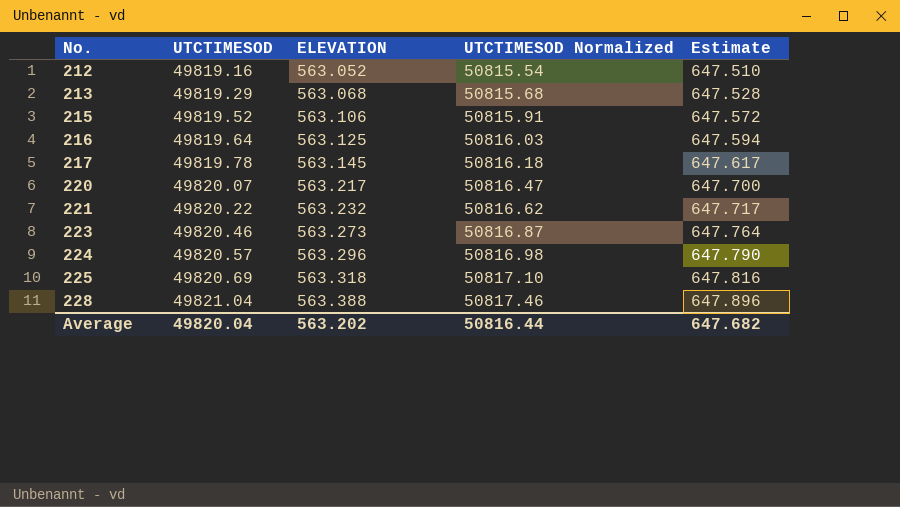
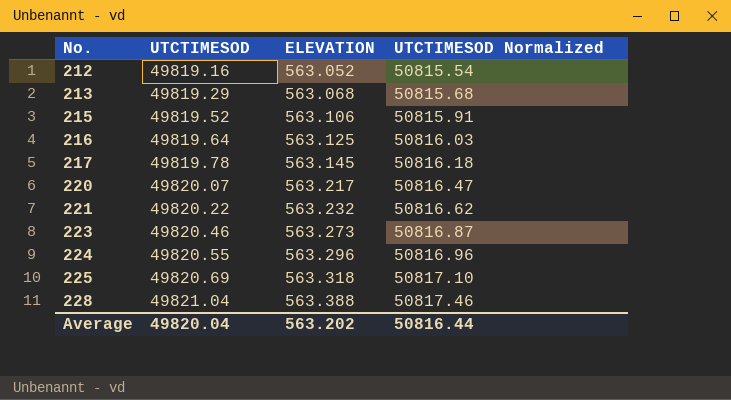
column Estimate | formula: [ELEVATION] * 1.15 -> none
224 | UTCTIMESOD: 49820.57 -> 49820.55
224 | UTCTIMESOD Normalized: 50816.98 -> 50816.96

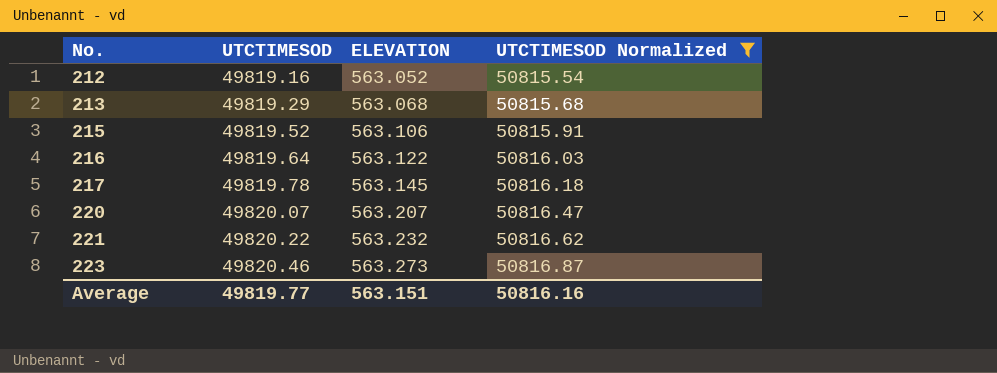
filter: none -> UTCTIMESOD Normalized <= 50816.87
216 | ELEVATION: 563.125 -> 563.122
220 | ELEVATION: 563.217 -> 563.207
Average | UTCTIMESOD: 49820.04 -> 49819.77
Average | ELEVATION: 563.202 -> 563.151
Average | UTCTIMESOD Normalized: 50816.44 -> 50816.16

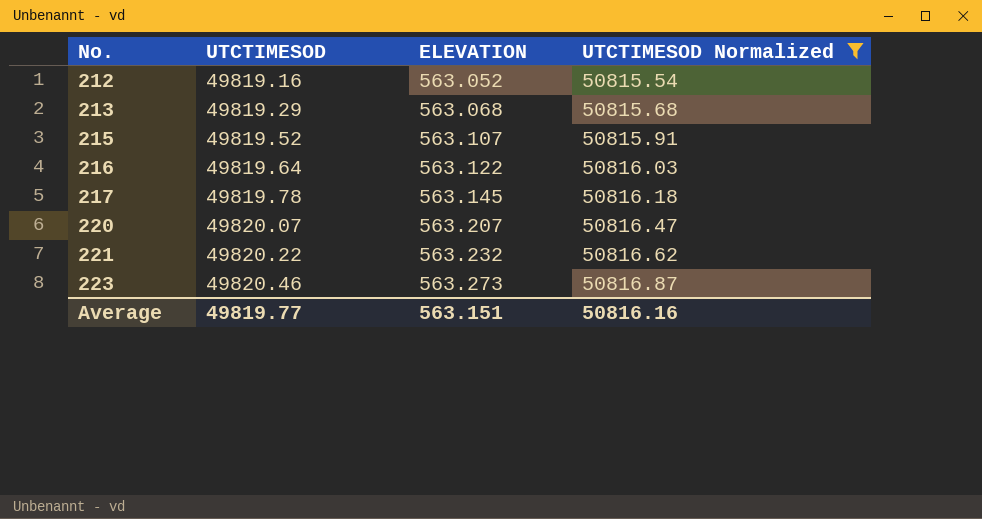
215 | ELEVATION: 563.106 -> 563.107

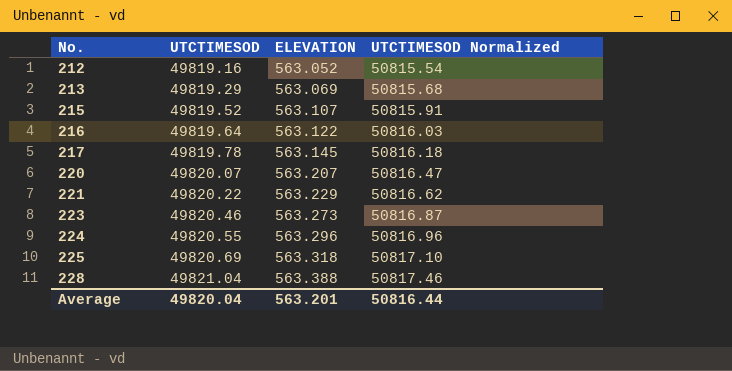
filter: UTCTIMESOD Normalized <= 50816.87 -> none
213 | ELEVATION: 563.068 -> 563.069
221 | ELEVATION: 563.232 -> 563.229
Average | UTCTIMESOD: 49819.77 -> 49820.04
Average | ELEVATION: 563.151 -> 563.201
Average | UTCTIMESOD Normalized: 50816.16 -> 50816.44

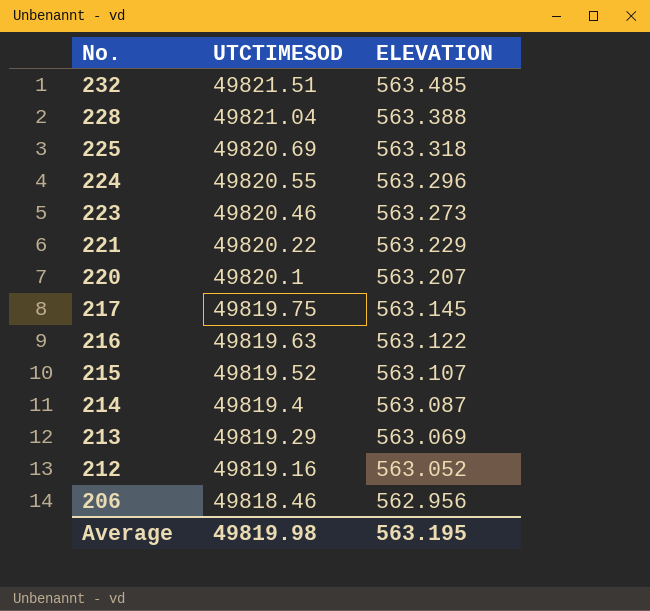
row order: No. ascending -> No. descending
column UTCTIMESOD Normalized | formula: [UTCTIMESOD] * 1.02 -> none
row 232: none -> 49821.51 | 563.485
220 | UTCTIMESOD: 49820.07 -> 49820.1
217 | UTCTIMESOD: 49819.78 -> 49819.75
216 | UTCTIMESOD: 49819.64 -> 49819.63
row 214: none -> 49819.4 | 563.087
row 206: none -> 49818.46 | 562.956
Average | UTCTIMESOD: 49820.04 -> 49819.98
Average | ELEVATION: 563.201 -> 563.195

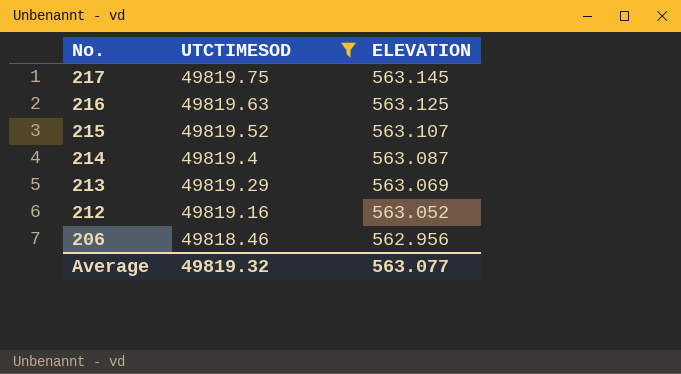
filter: none -> UTCTIMESOD <= 49819.75
216 | ELEVATION: 563.122 -> 563.125
Average | UTCTIMESOD: 49819.98 -> 49819.32
Average | ELEVATION: 563.195 -> 563.077

